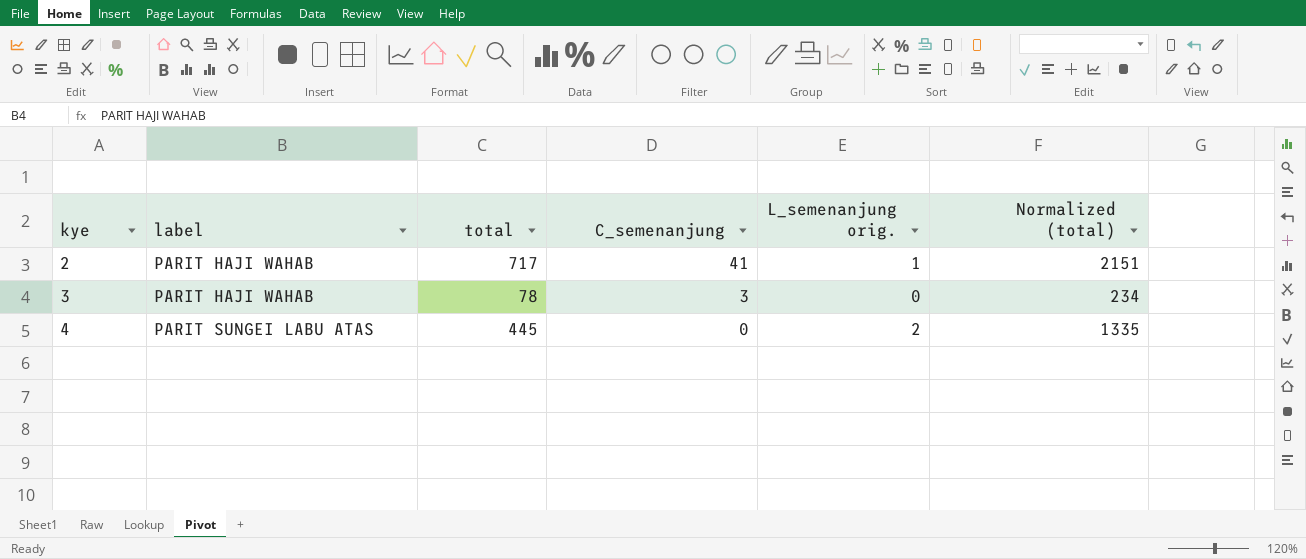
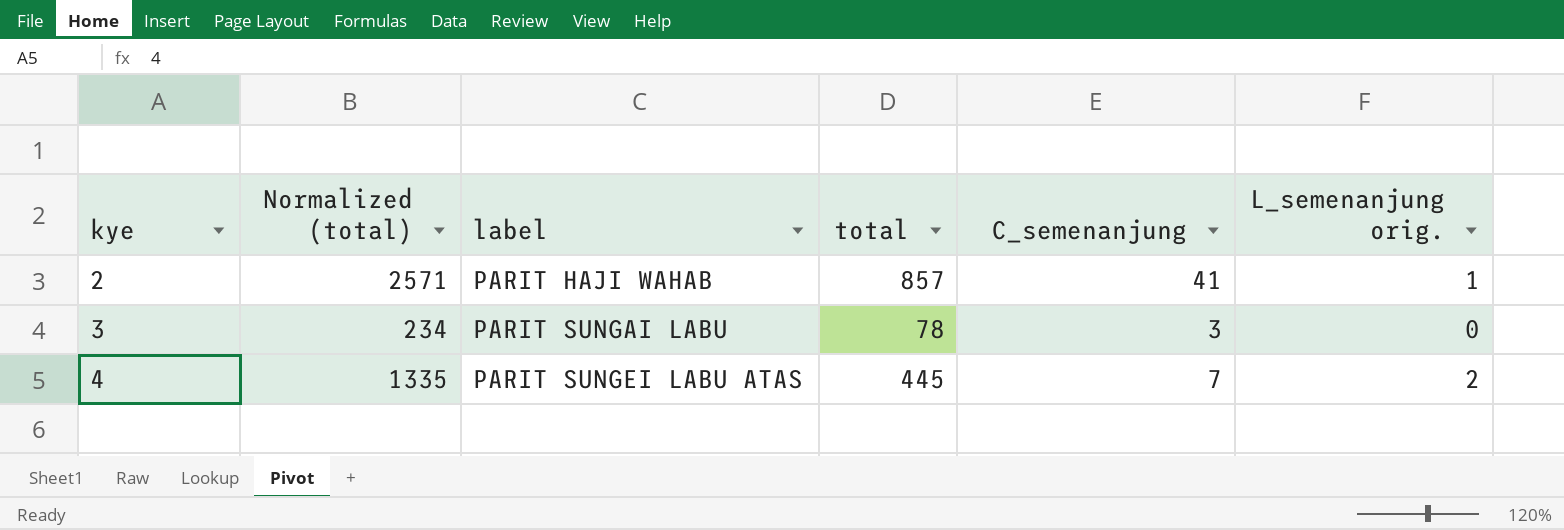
column Normalized (total) | position: 6 -> 2
2 | Normalized (total): 2151 -> 2571
2 | total: 717 -> 857
3 | label: PARIT HAJI WAHAB -> PARIT SUNGAI LABU
4 | C_semenanjung: 0 -> 7

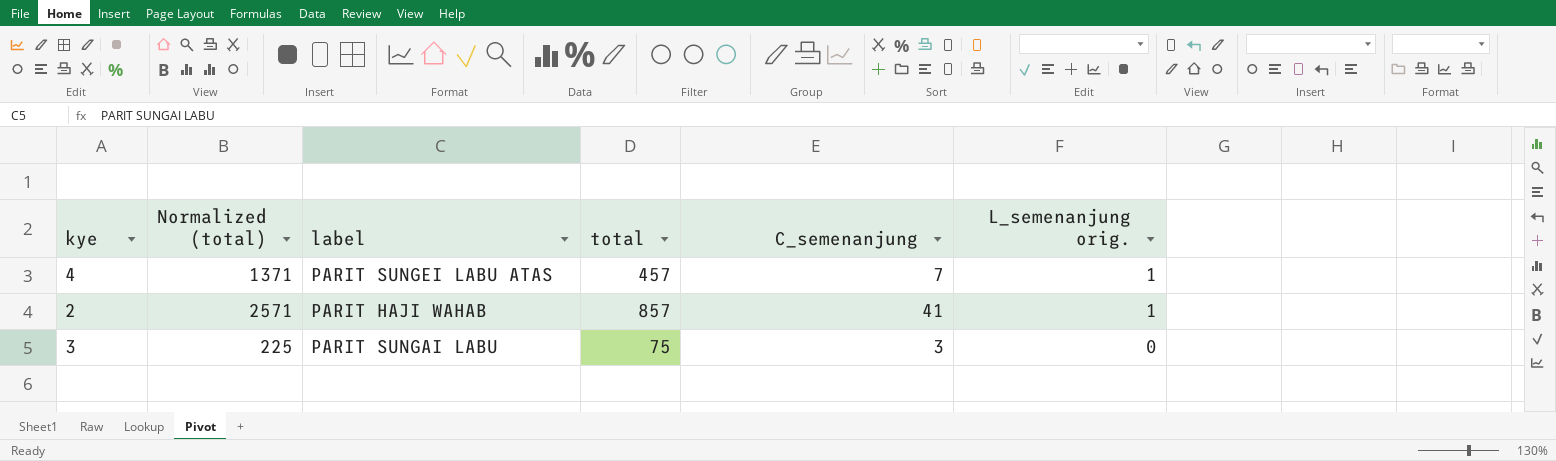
row order: kye ascending -> L_semenanjung orig. descending
4 | Normalized (total): 1335 -> 1371
4 | total: 445 -> 457
4 | L_semenanjung orig.: 2 -> 1
3 | Normalized (total): 234 -> 225
3 | total: 78 -> 75

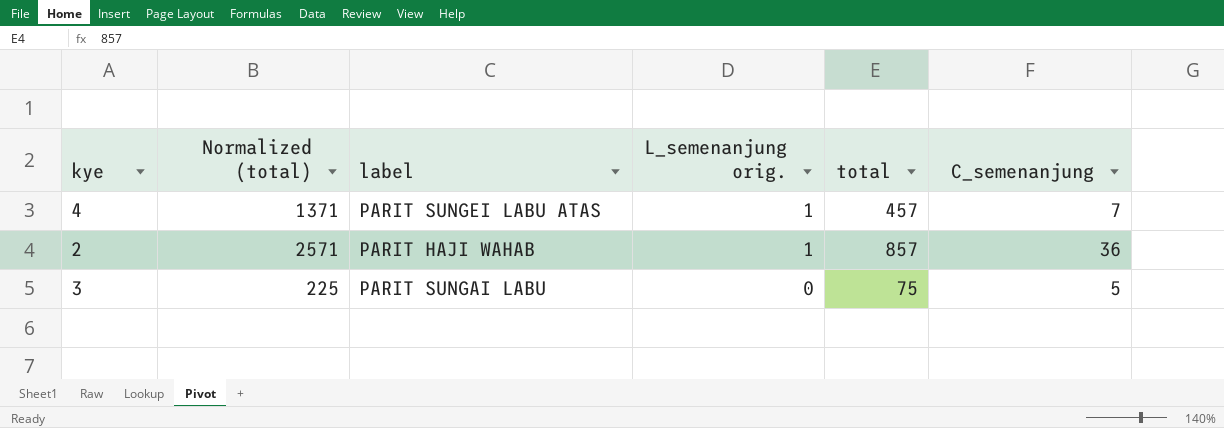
column L_semenanjung orig. | position: 6 -> 4
2 | C_semenanjung: 41 -> 36
3 | C_semenanjung: 3 -> 5

